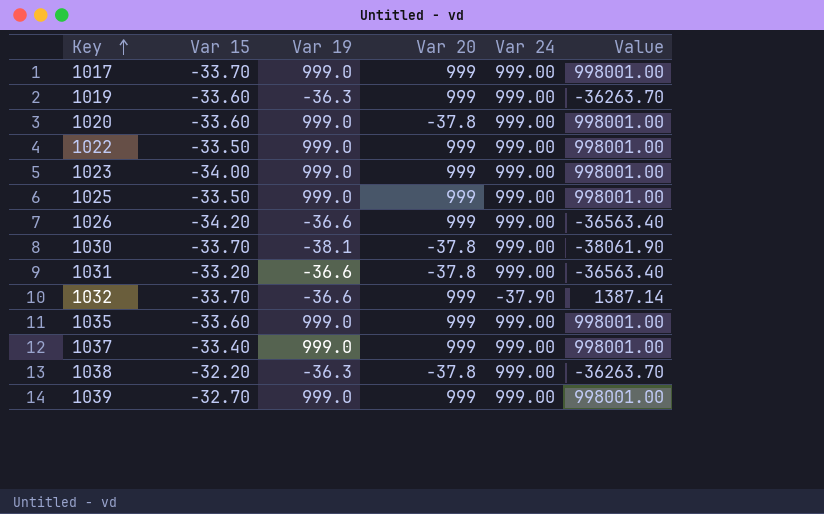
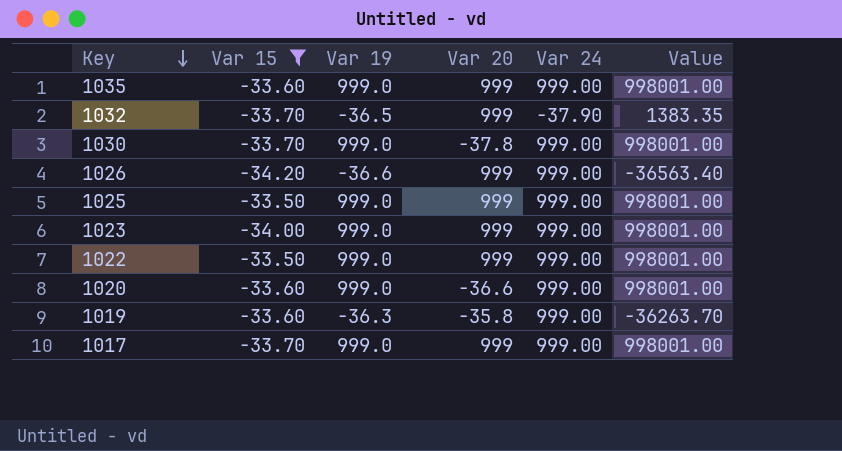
filter: none -> Var 15 <= -33.50
row order: Key ascending -> Key descending
1032 | Var 19: -36.6 -> -36.5
1032 | Value: 1387.14 -> 1383.35
1030 | Var 19: -38.1 -> 999.0
1030 | Value: -38061.90 -> 998001.00
1020 | Var 20: -37.8 -> -36.6
1019 | Var 20: 999 -> -35.8

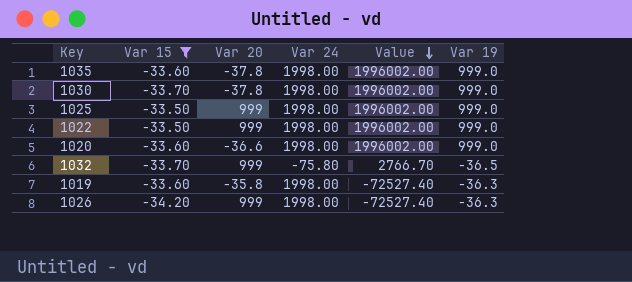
row order: Key descending -> Value descending
column Var 19 | position: 3 -> 6
row 1023: -34.00 | 999.0 | 999 | 999.00 | 998001.00 -> none
row 1017: -33.70 | 999.0 | 999 | 999.00 | 998001.00 -> none
1035 | Var 20: 999 -> -37.8
1035 | Var 24: 999.00 -> 1998.00
1035 | Value: 998001.00 -> 1996002.00
1030 | Var 24: 999.00 -> 1998.00
1030 | Value: 998001.00 -> 1996002.00
1025 | Var 24: 999.00 -> 1998.00
1025 | Value: 998001.00 -> 1996002.00
1022 | Var 24: 999.00 -> 1998.00
1022 | Value: 998001.00 -> 1996002.00
1020 | Var 24: 999.00 -> 1998.00
1020 | Value: 998001.00 -> 1996002.00
1032 | Var 24: -37.90 -> -75.80
1032 | Value: 1383.35 -> 2766.70
1019 | Var 24: 999.00 -> 1998.00
1019 | Value: -36263.70 -> -72527.40
1026 | Var 24: 999.00 -> 1998.00
1026 | Value: -36563.40 -> -72527.40
1026 | Var 19: -36.6 -> -36.3

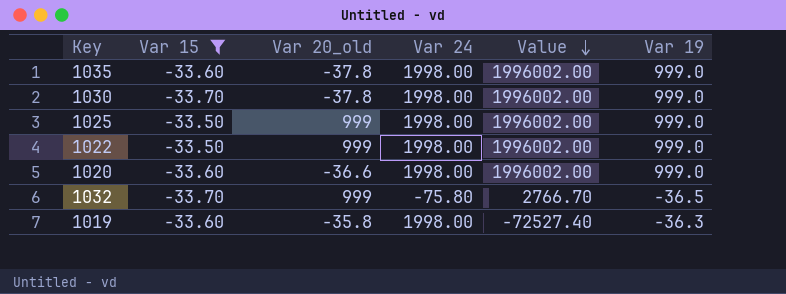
column name: Var 20 -> Var 20_old
row 1026: -34.20 | 999 | 1998.00 | -72527.40 | -36.3 -> none

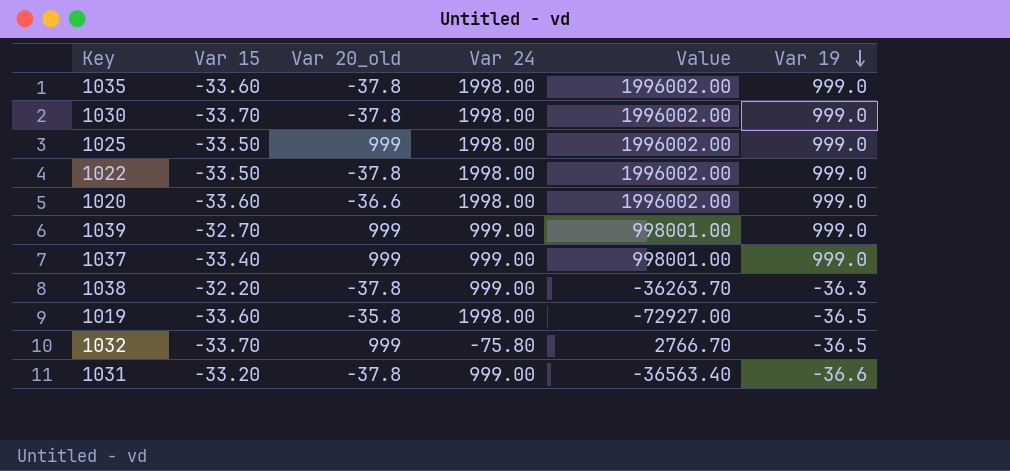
filter: Var 15 <= -33.50 -> none
row order: Value descending -> Var 19 descending
1022 | Var 20_old: 999 -> -37.8
1019 | Value: -72527.40 -> -72927.00
1019 | Var 19: -36.3 -> -36.5

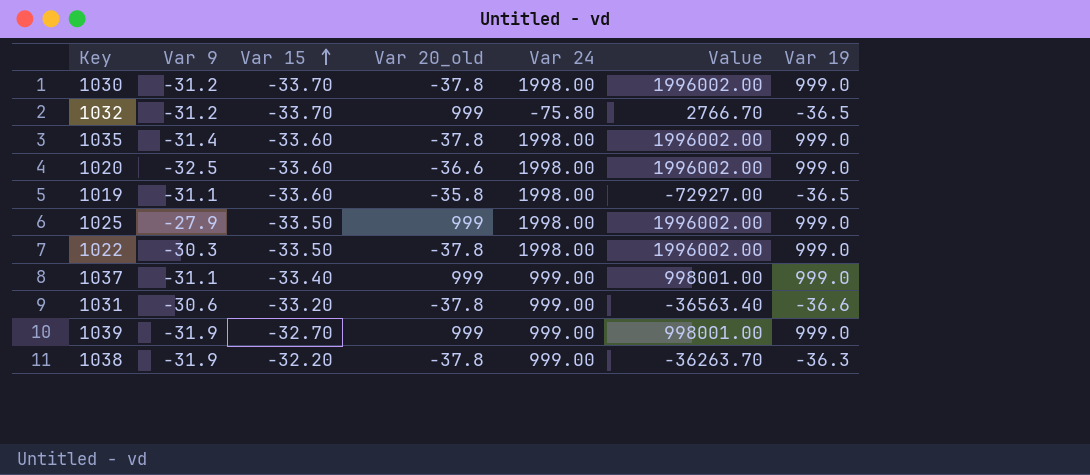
row order: Var 19 descending -> Var 15 ascending
column Var 9 | position: none -> 2

